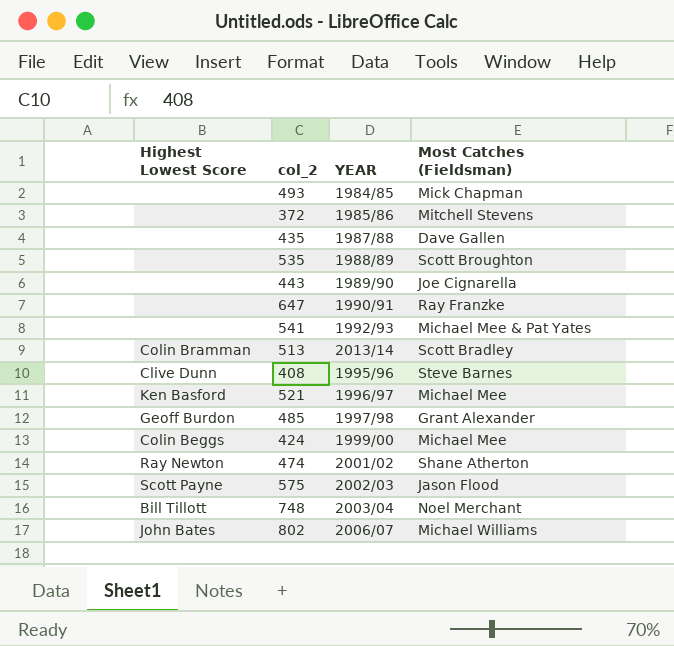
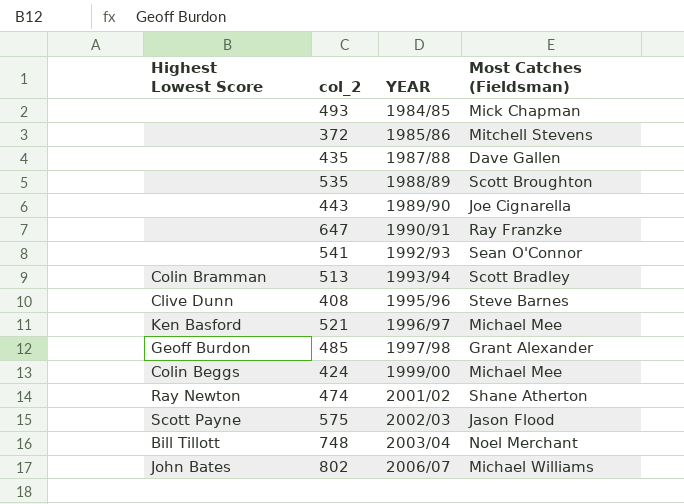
541 | Most Catches (Fieldsman): Michael Mee & Pat Yates -> Sean O'Connor
513 | YEAR: 2013/14 -> 1993/94

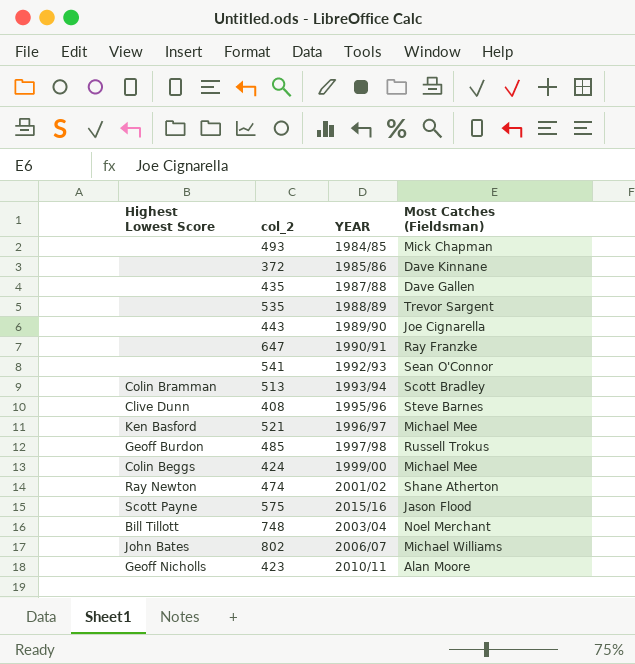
372 | Most Catches (Fieldsman): Mitchell Stevens -> Dave Kinnane
535 | Most Catches (Fieldsman): Scott Broughton -> Trevor Sargent
485 | Most Catches (Fieldsman): Grant Alexander -> Russell Trokus
575 | YEAR: 2002/03 -> 2015/16
row 423: none -> Geoff Nicholls | 2010/11 | Alan Moore

